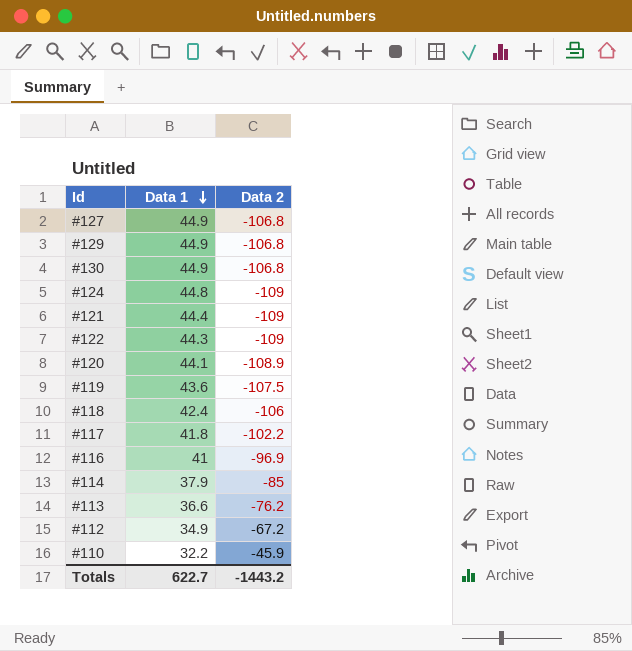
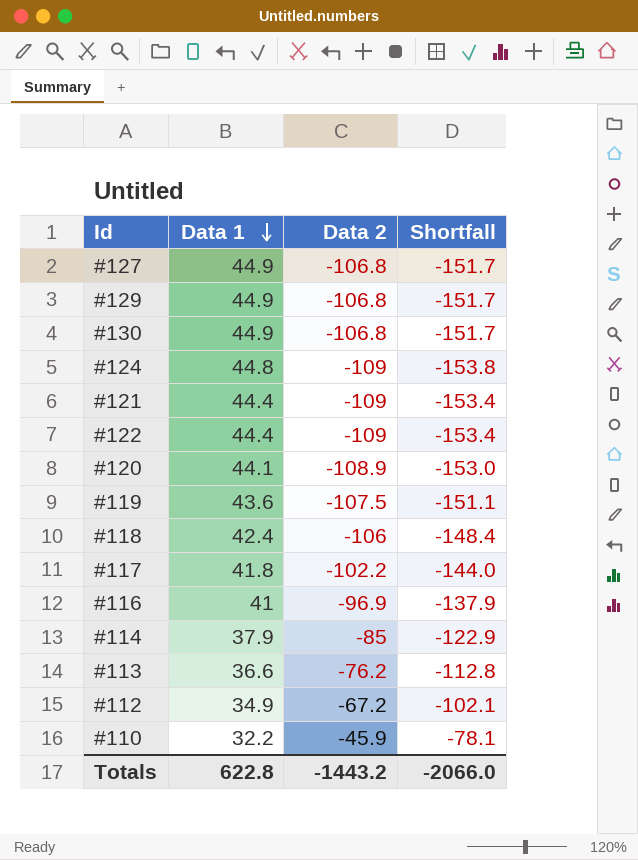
column Shortfall | formula: none -> [Data 2] - [Data 1]
#122 | Data 1: 44.3 -> 44.4
Totals | Data 1: 622.7 -> 622.8

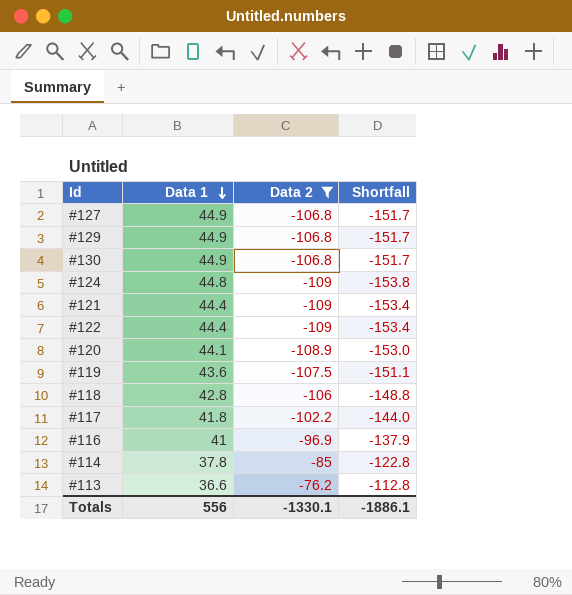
filter: none -> Data 2 <= -76.2
#118 | Data 1: 42.4 -> 42.8
#118 | Shortfall: -148.4 -> -148.8
#114 | Data 1: 37.9 -> 37.8
#114 | Shortfall: -122.9 -> -122.8
Totals | Data 1: 622.8 -> 556
Totals | Data 2: -1443.2 -> -1330.1
Totals | Shortfall: -2066.0 -> -1886.1

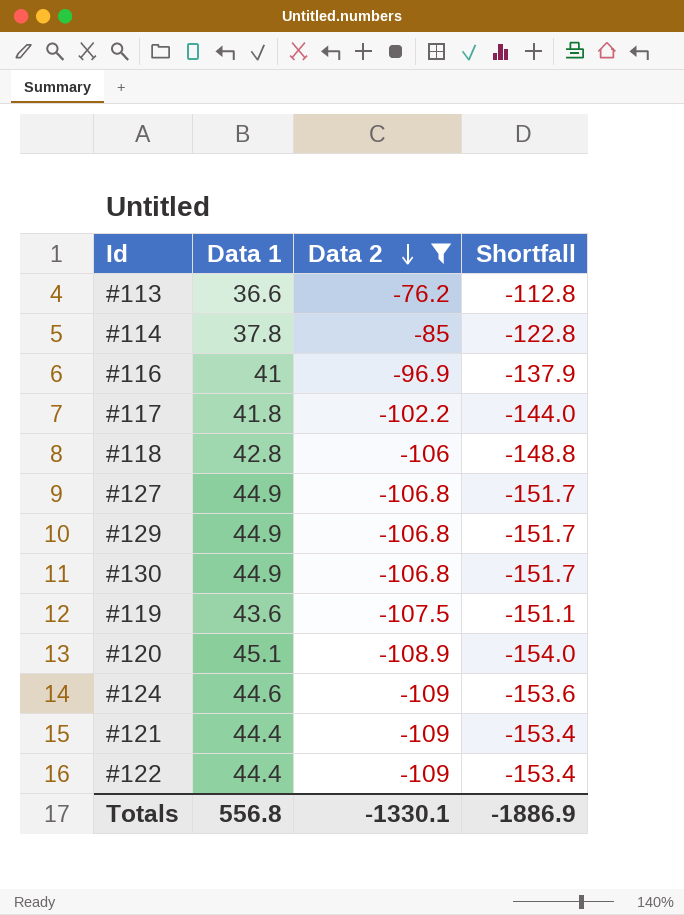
row order: Data 1 descending -> Data 2 descending
#120 | Data 1: 44.1 -> 45.1
#120 | Shortfall: -153.0 -> -154.0
#124 | Data 1: 44.8 -> 44.6
#124 | Shortfall: -153.8 -> -153.6
Totals | Data 1: 556 -> 556.8
Totals | Shortfall: -1886.1 -> -1886.9

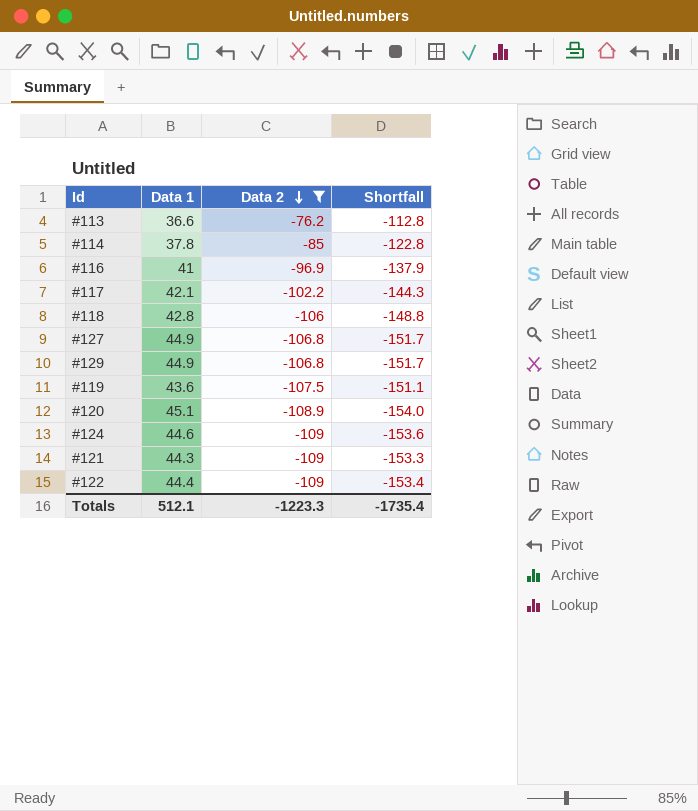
row #130: 44.9 | -106.8 | -151.7 -> none
#117 | Data 1: 41.8 -> 42.1
#117 | Shortfall: -144.0 -> -144.3
#121 | Data 1: 44.4 -> 44.3
#121 | Shortfall: -153.4 -> -153.3
Totals | Data 1: 556.8 -> 512.1
Totals | Data 2: -1330.1 -> -1223.3
Totals | Shortfall: -1886.9 -> -1735.4

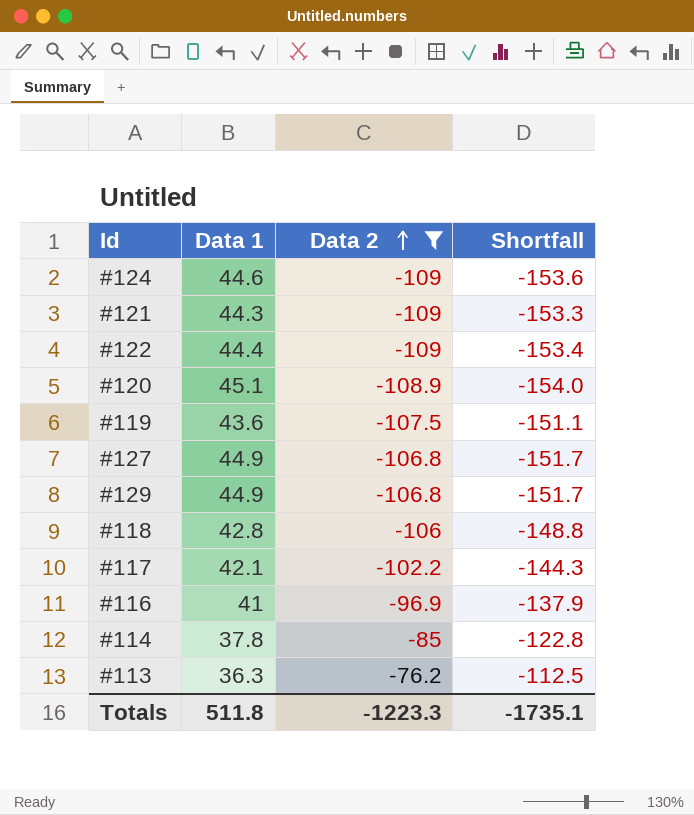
row order: Data 2 descending -> Data 2 ascending
#113 | Data 1: 36.6 -> 36.3
#113 | Shortfall: -112.8 -> -112.5
Totals | Data 1: 512.1 -> 511.8
Totals | Shortfall: -1735.4 -> -1735.1

